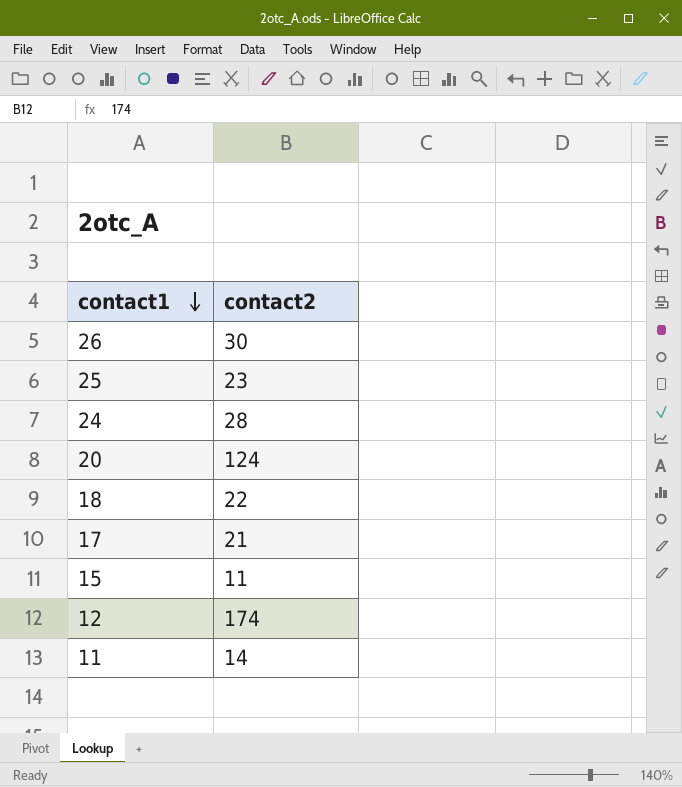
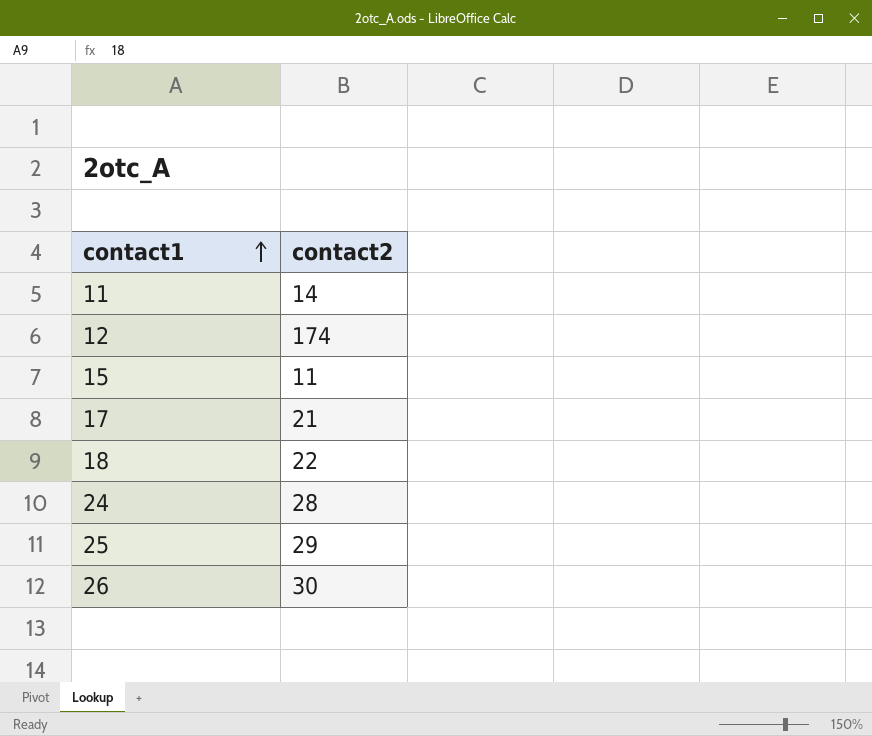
row order: contact1 descending -> contact1 ascending
row 20: 124 -> none
25 | contact2: 23 -> 29

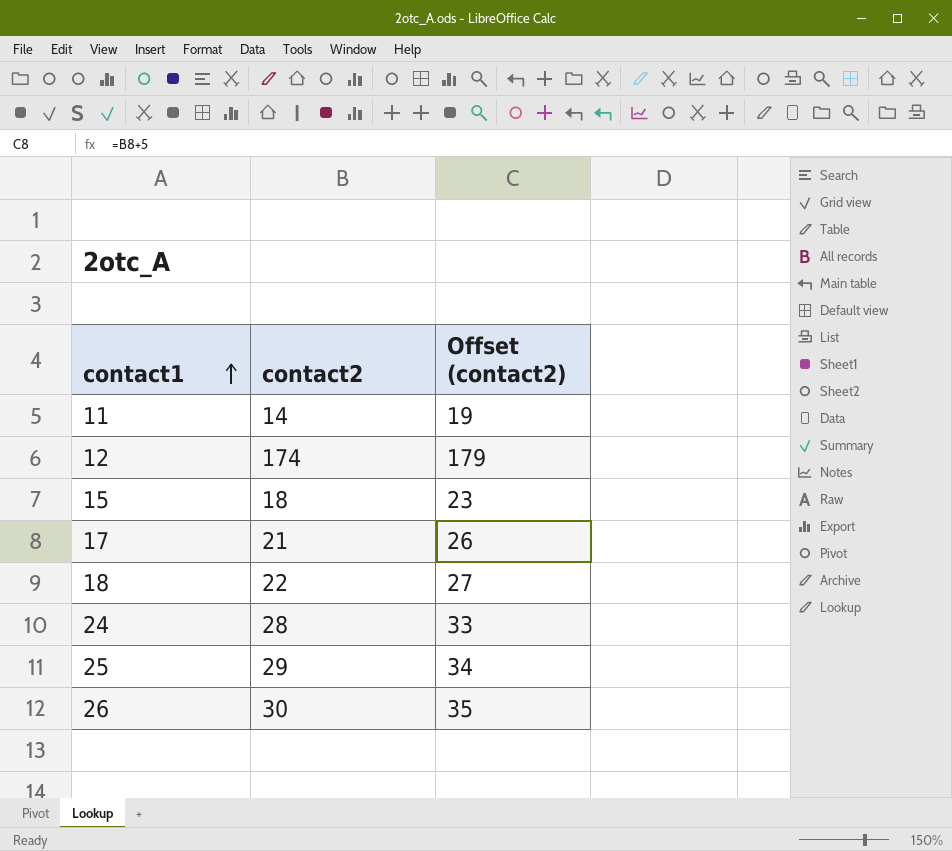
column Offset (contact2) | formula: none -> [contact2] + 5
15 | contact2: 11 -> 18

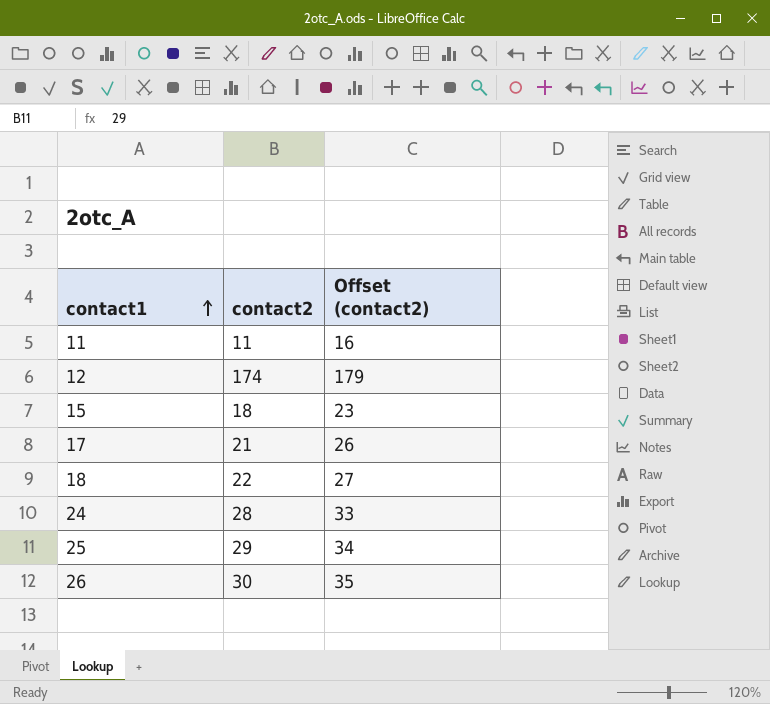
11 | contact2: 14 -> 11
11 | Offset (contact2): 19 -> 16

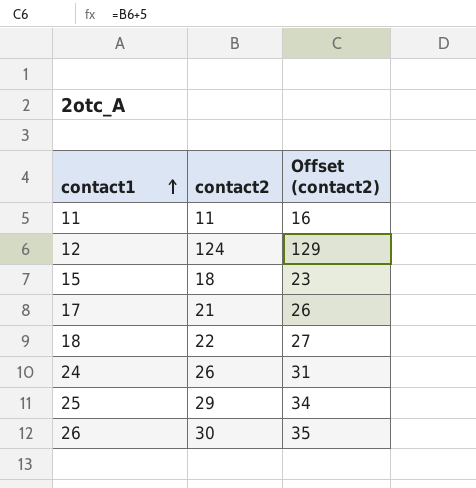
12 | contact2: 174 -> 124
12 | Offset (contact2): 179 -> 129
24 | contact2: 28 -> 26
24 | Offset (contact2): 33 -> 31

